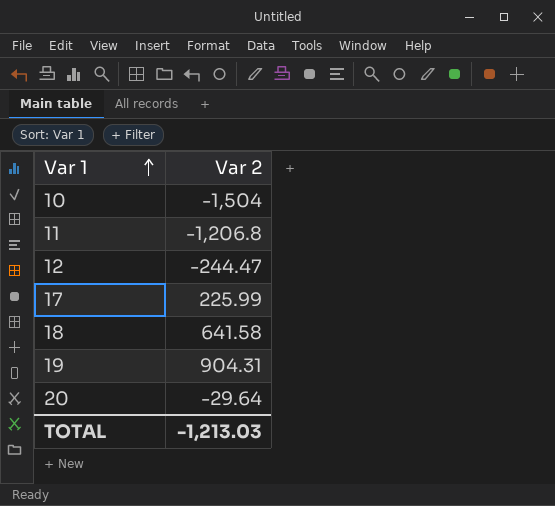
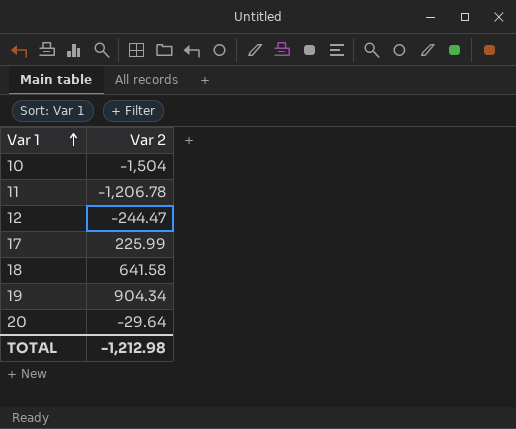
11 | Var 2: -1,206.8 -> -1,206.78
19 | Var 2: 904.31 -> 904.34
TOTAL | Var 2: -1,213.03 -> -1,212.98

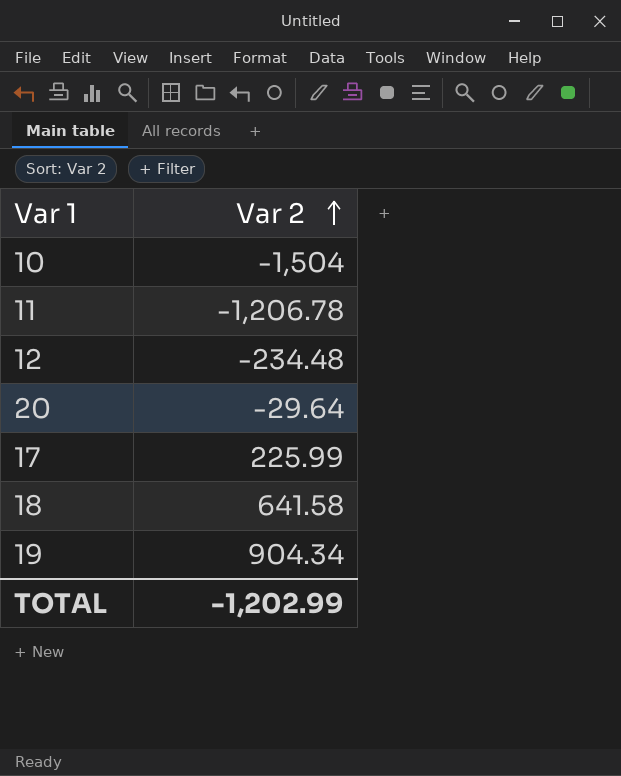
row order: Var 1 ascending -> Var 2 ascending
12 | Var 2: -244.47 -> -234.48
TOTAL | Var 2: -1,212.98 -> -1,202.99

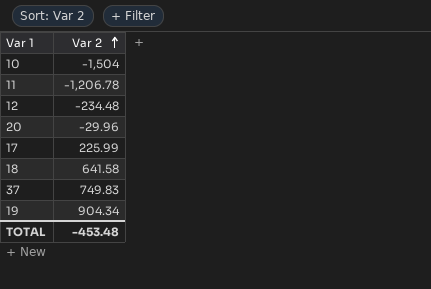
20 | Var 2: -29.64 -> -29.96
row 37: none -> 749.83
TOTAL | Var 2: -1,202.99 -> -453.48

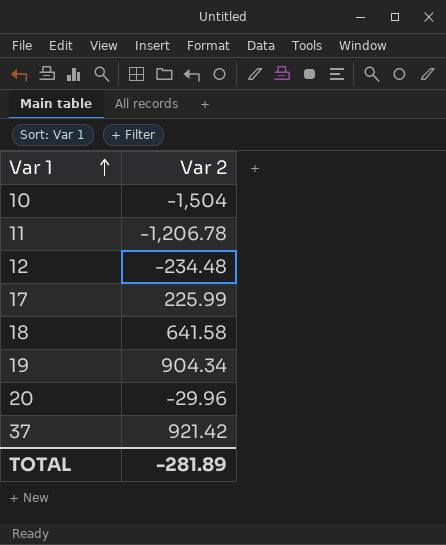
row order: Var 2 ascending -> Var 1 ascending
37 | Var 2: 749.83 -> 921.42
TOTAL | Var 2: -453.48 -> -281.89

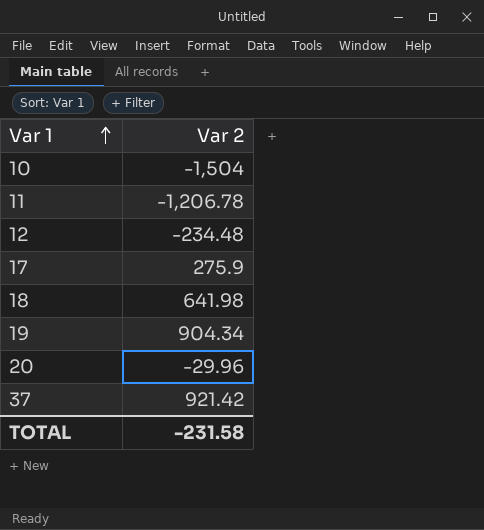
17 | Var 2: 225.99 -> 275.9
18 | Var 2: 641.58 -> 641.98
TOTAL | Var 2: -281.89 -> -231.58

